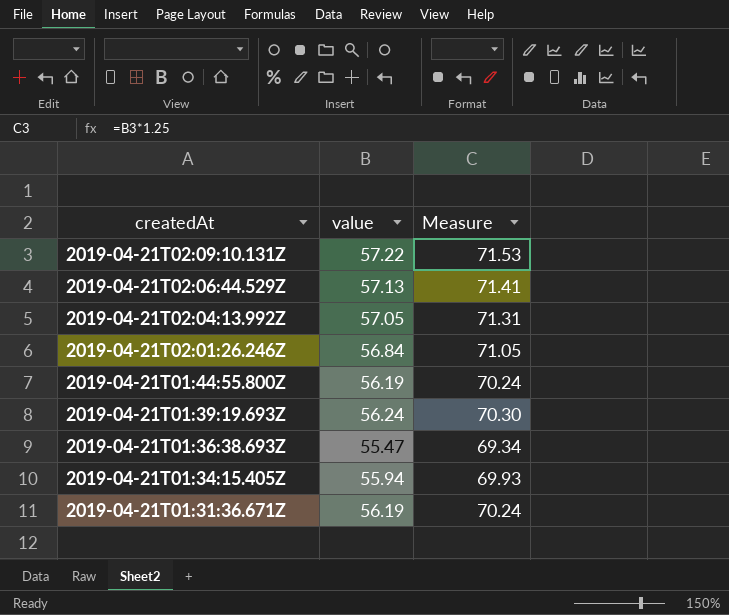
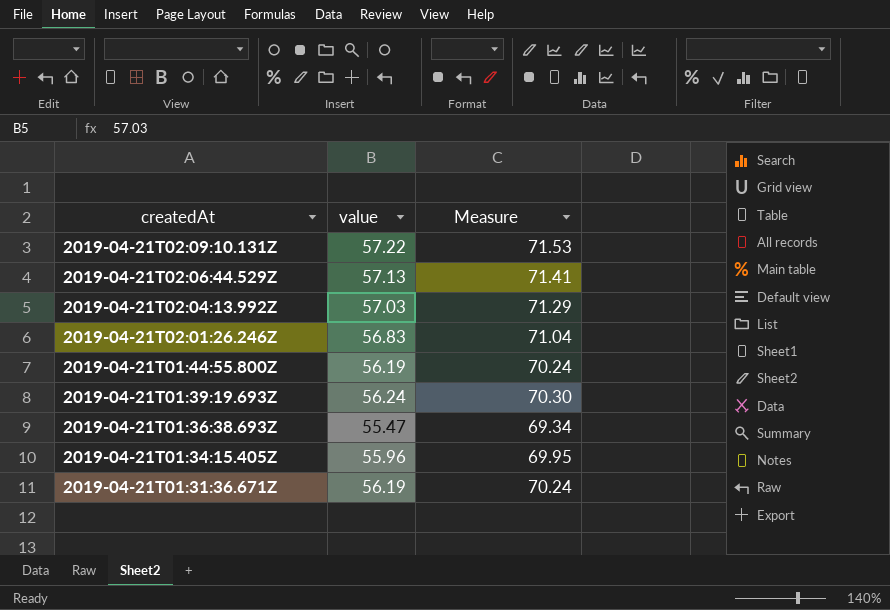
2019-04-21T02:04:13.992Z | value: 57.05 -> 57.03
2019-04-21T02:04:13.992Z | Measure: 71.31 -> 71.29
2019-04-21T02:01:26.246Z | value: 56.84 -> 56.83
2019-04-21T02:01:26.246Z | Measure: 71.05 -> 71.04
2019-04-21T01:34:15.405Z | value: 55.94 -> 55.96
2019-04-21T01:34:15.405Z | Measure: 69.93 -> 69.95

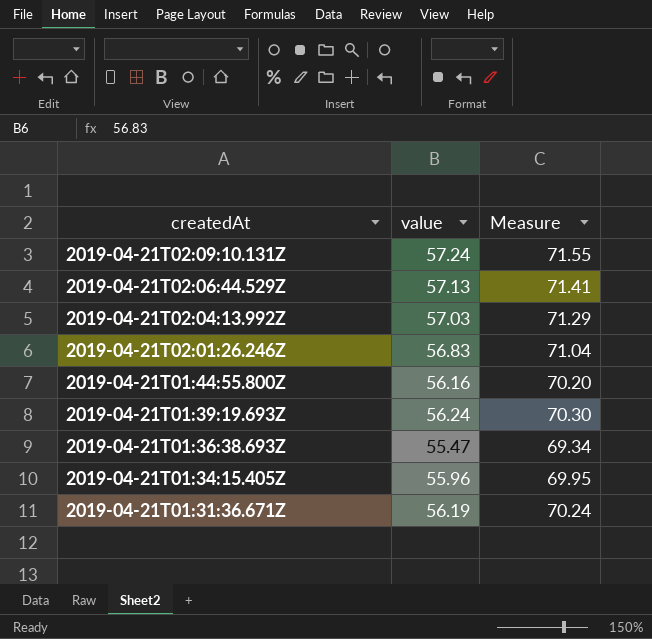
2019-04-21T02:09:10.131Z | value: 57.22 -> 57.24
2019-04-21T02:09:10.131Z | Measure: 71.53 -> 71.55
2019-04-21T01:44:55.800Z | value: 56.19 -> 56.16
2019-04-21T01:44:55.800Z | Measure: 70.24 -> 70.20

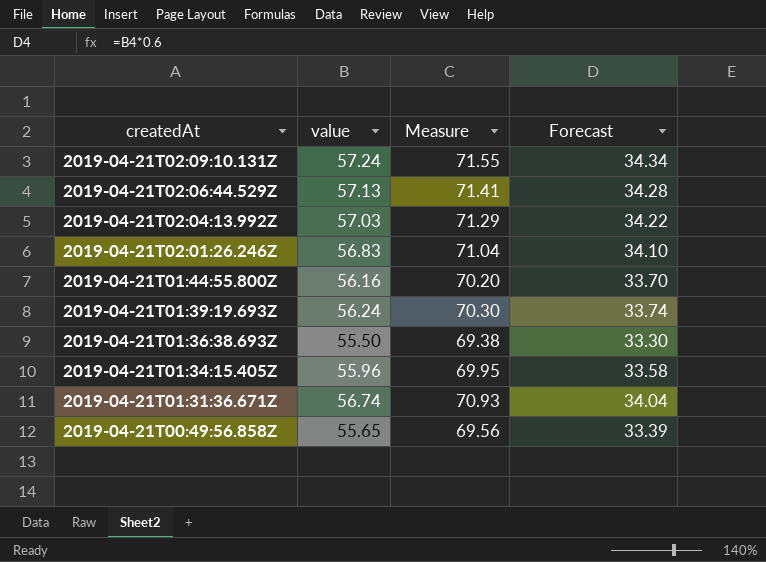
column Forecast | formula: none -> [value] * 0.6
2019-04-21T01:36:38.693Z | value: 55.47 -> 55.50
2019-04-21T01:36:38.693Z | Measure: 69.34 -> 69.38
2019-04-21T01:31:36.671Z | value: 56.19 -> 56.74
2019-04-21T01:31:36.671Z | Measure: 70.24 -> 70.93
row 2019-04-21T00:49:56.858Z: none -> 55.65 | 69.56 | 33.39

